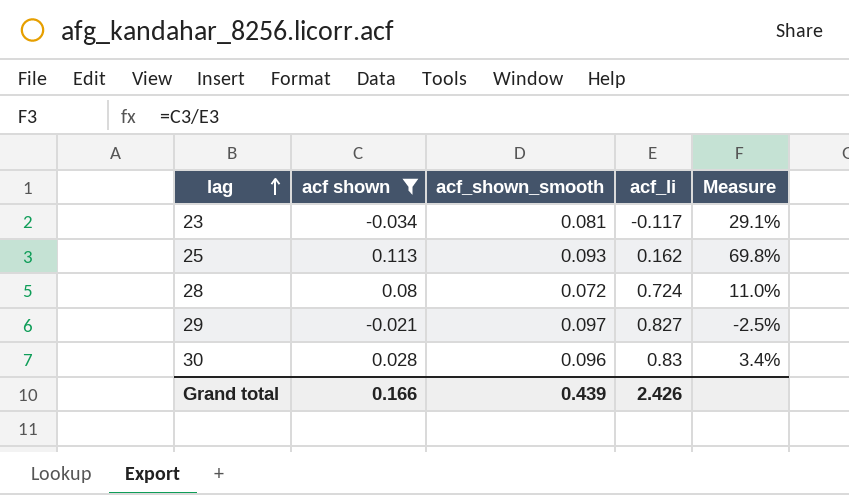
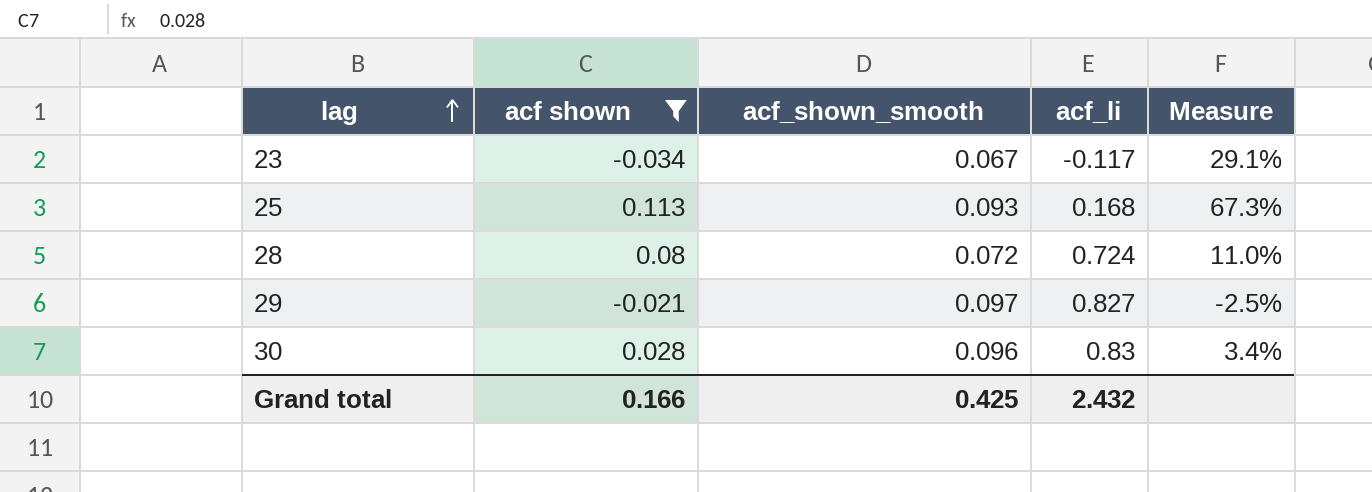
23 | acf_shown_smooth: 0.081 -> 0.067
25 | acf_li: 0.162 -> 0.168
25 | Measure: 69.8% -> 67.3%
Grand total | acf_shown_smooth: 0.439 -> 0.425
Grand total | acf_li: 2.426 -> 2.432

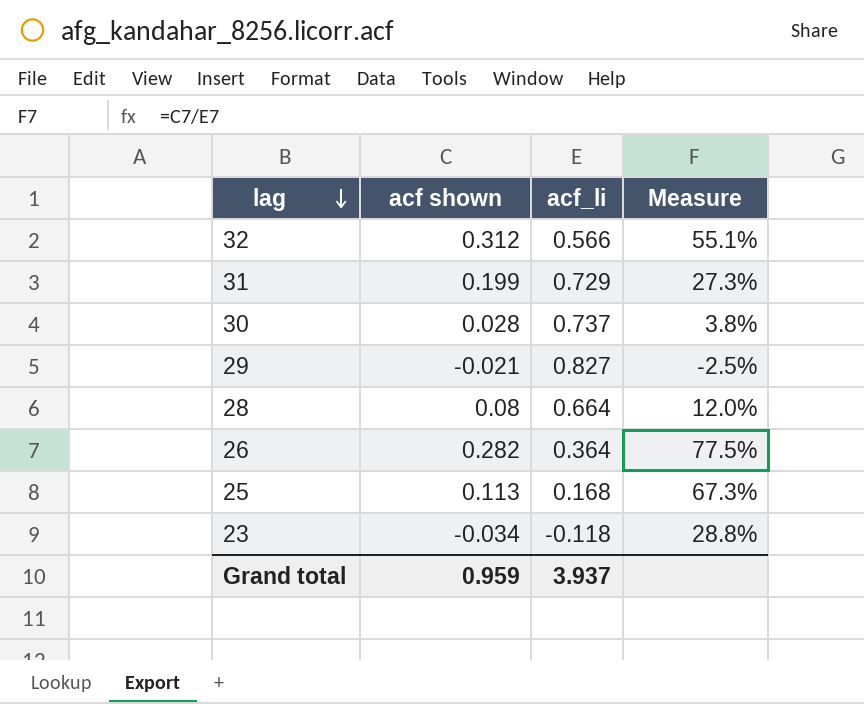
filter: acf shown <= 0.113 -> none
row order: lag ascending -> lag descending
column acf_shown_smooth | position: 3 -> none
30 | acf_li: 0.83 -> 0.737
30 | Measure: 3.4% -> 3.8%
28 | acf_li: 0.724 -> 0.664
28 | Measure: 11.0% -> 12.0%
23 | acf_li: -0.117 -> -0.118
23 | Measure: 29.1% -> 28.8%
Grand total | acf shown: 0.166 -> 0.959
Grand total | acf_li: 2.432 -> 3.937

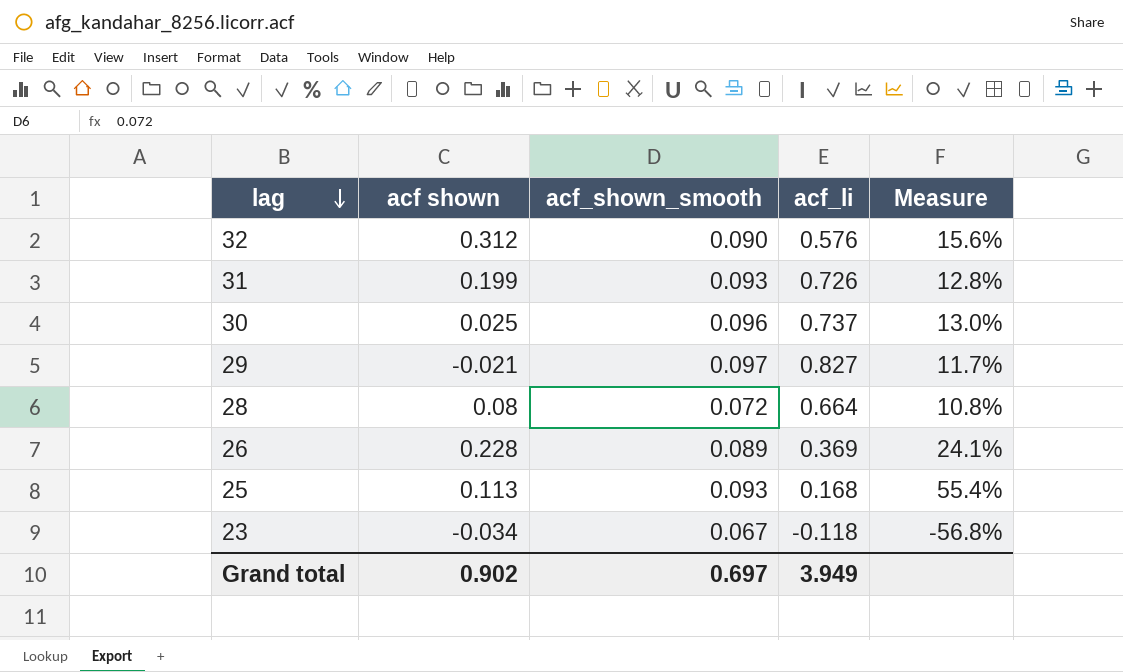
column acf_shown_smooth | position: none -> 3
column Measure | formula: [acf shown] / [acf_li] -> [acf_shown_smooth] / [acf_li]
32 | acf_li: 0.566 -> 0.576
31 | acf_li: 0.729 -> 0.726
30 | acf shown: 0.028 -> 0.025
26 | acf shown: 0.282 -> 0.228
26 | acf_li: 0.364 -> 0.369
Grand total | acf shown: 0.959 -> 0.902
Grand total | acf_li: 3.937 -> 3.949

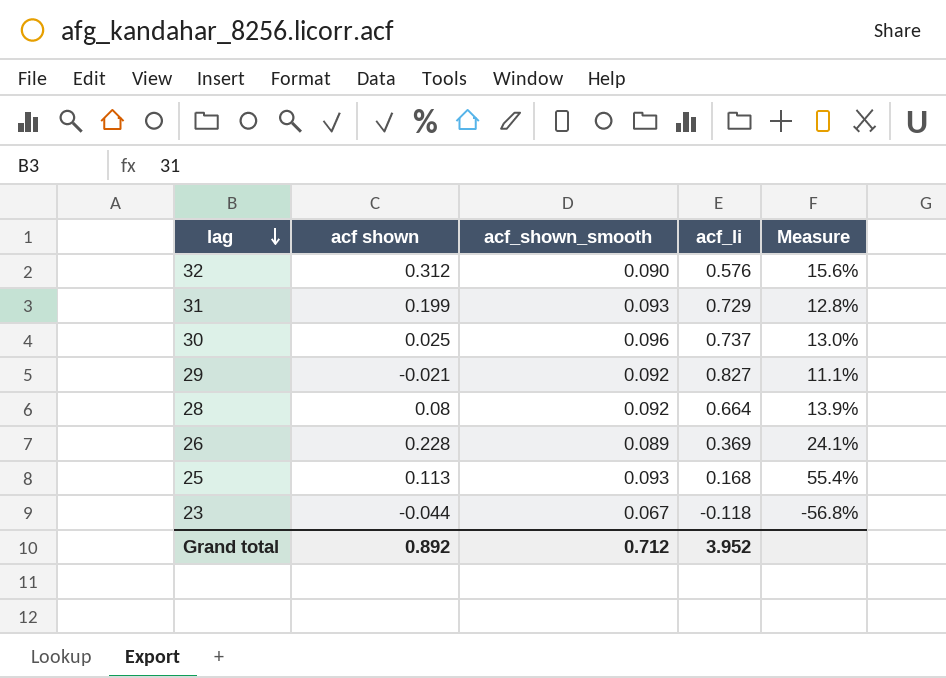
31 | acf_li: 0.726 -> 0.729
29 | acf_shown_smooth: 0.097 -> 0.092
29 | Measure: 11.7% -> 11.1%
28 | acf_shown_smooth: 0.072 -> 0.092
28 | Measure: 10.8% -> 13.9%
23 | acf shown: -0.034 -> -0.044
Grand total | acf shown: 0.902 -> 0.892
Grand total | acf_shown_smooth: 0.697 -> 0.712
Grand total | acf_li: 3.949 -> 3.952

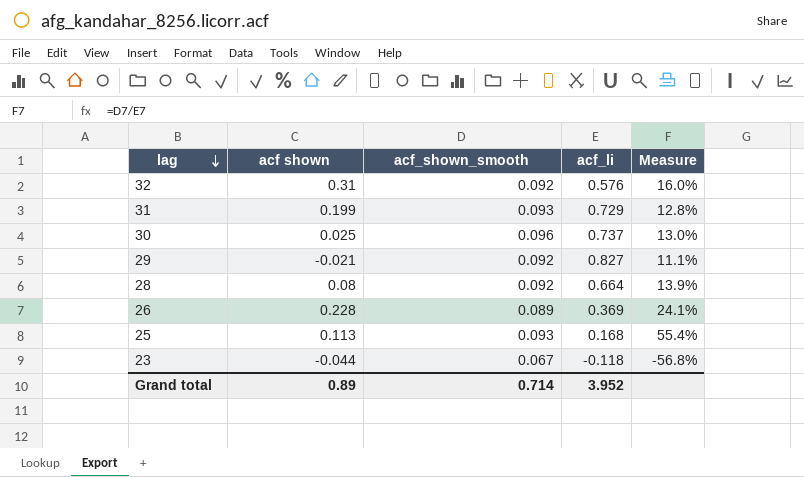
32 | acf shown: 0.312 -> 0.31
32 | acf_shown_smooth: 0.090 -> 0.092
32 | Measure: 15.6% -> 16.0%
Grand total | acf shown: 0.892 -> 0.89
Grand total | acf_shown_smooth: 0.712 -> 0.714

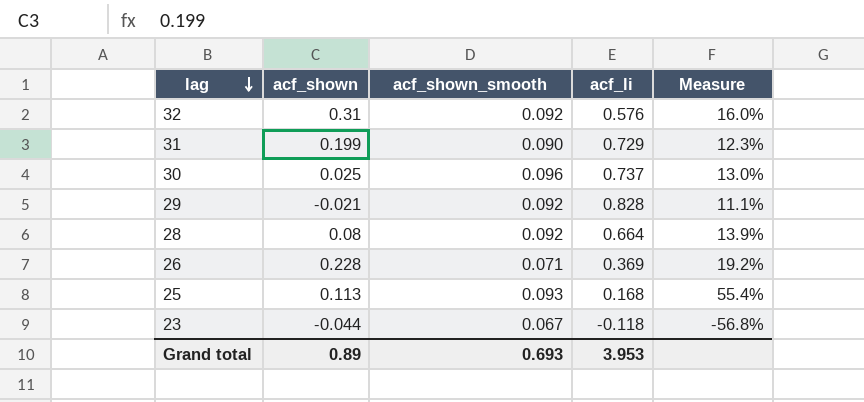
column name: acf shown -> acf_shown
31 | acf_shown_smooth: 0.093 -> 0.090
31 | Measure: 12.8% -> 12.3%
29 | acf_li: 0.827 -> 0.828
26 | acf_shown_smooth: 0.089 -> 0.071
26 | Measure: 24.1% -> 19.2%
Grand total | acf_shown_smooth: 0.714 -> 0.693
Grand total | acf_li: 3.952 -> 3.953

